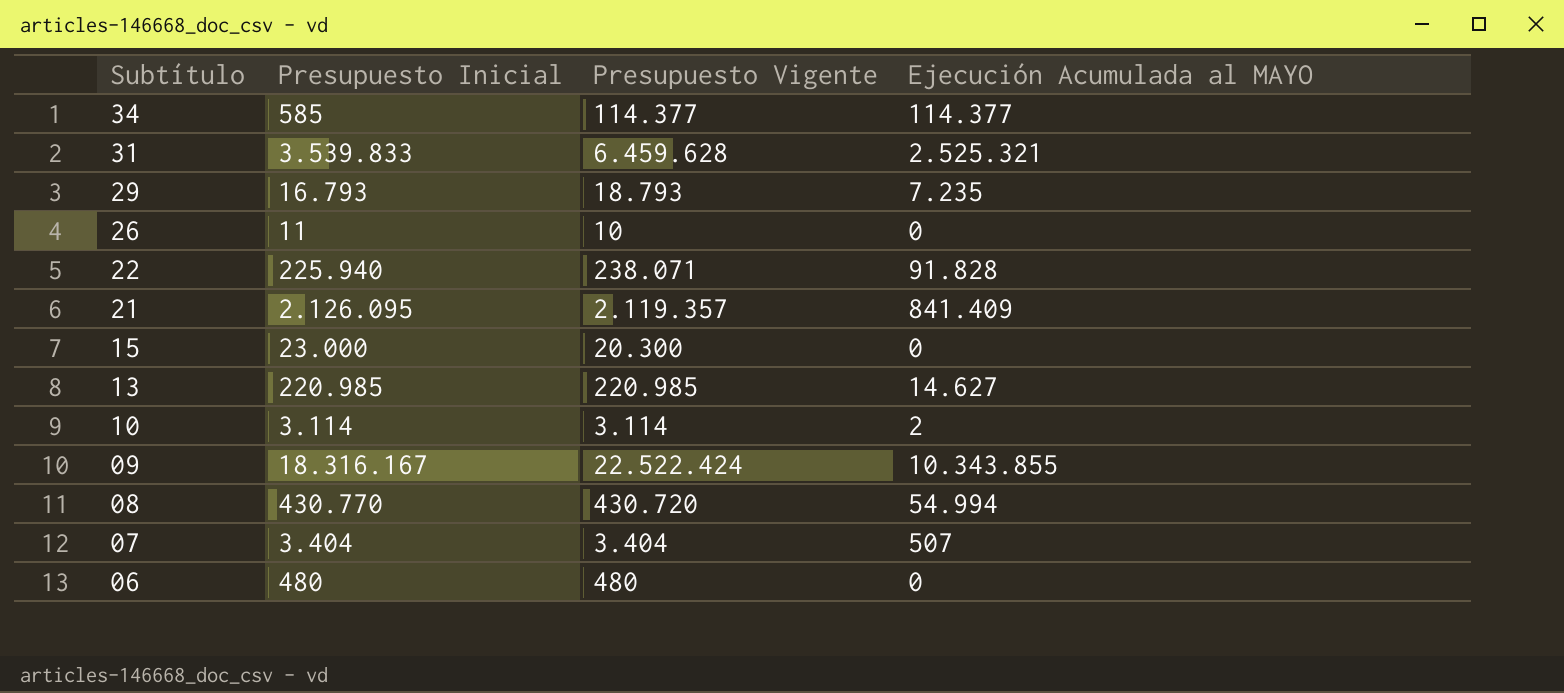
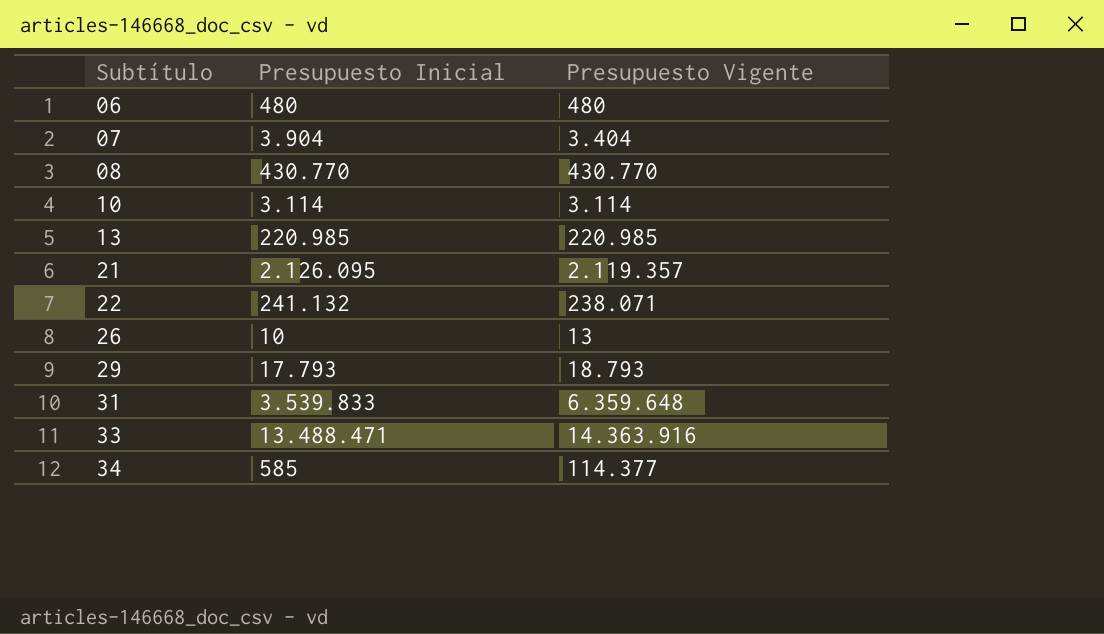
row order: Subtítulo descending -> Subtítulo ascending
column Ejecución Acumulada al MAYO | position: 4 -> none
row 15: 23.000 | 20.300 | 0 -> none
row 09: 18.316.167 | 22.522.424 | 10.343.855 -> none
07 | Presupuesto Inicial: 3.404 -> 3.904
08 | Presupuesto Vigente: 430.720 -> 430.770
22 | Presupuesto Inicial: 225.940 -> 241.132
26 | Presupuesto Inicial: 11 -> 10
26 | Presupuesto Vigente: 10 -> 13
29 | Presupuesto Inicial: 16.793 -> 17.793
31 | Presupuesto Vigente: 6.459.628 -> 6.359.648
row 33: none -> 13.488.471 | 14.363.916

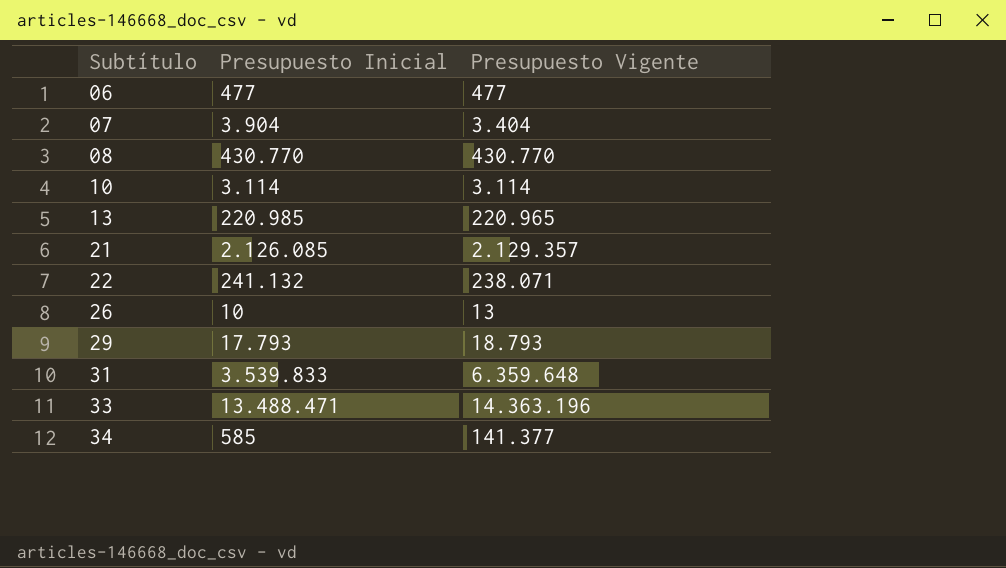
06 | Presupuesto Inicial: 480 -> 477
06 | Presupuesto Vigente: 480 -> 477
13 | Presupuesto Vigente: 220.985 -> 220.965
21 | Presupuesto Inicial: 2.126.095 -> 2.126.085
21 | Presupuesto Vigente: 2.119.357 -> 2.129.357
33 | Presupuesto Vigente: 14.363.916 -> 14.363.196
34 | Presupuesto Vigente: 114.377 -> 141.377

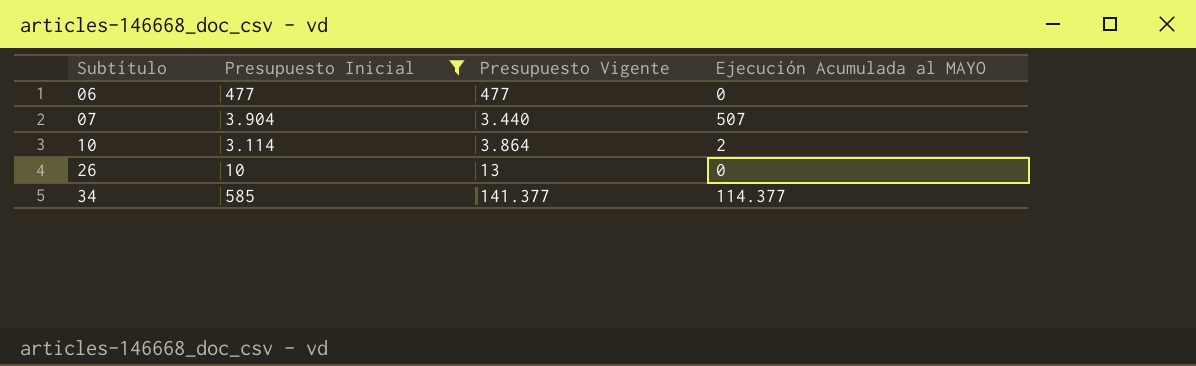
filter: none -> Presupuesto Inicial <= 3.904
column Ejecución Acumulada al MAYO | position: none -> 4
07 | Presupuesto Vigente: 3.404 -> 3.440
10 | Presupuesto Vigente: 3.114 -> 3.864

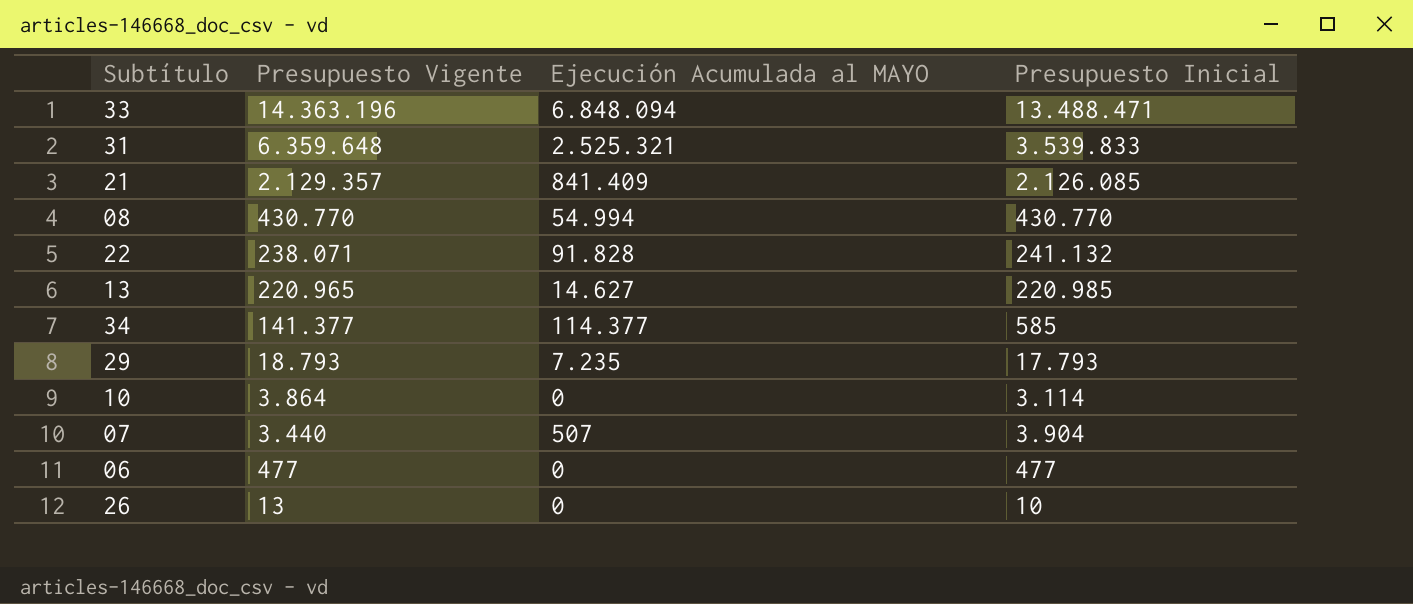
filter: Presupuesto Inicial <= 3.904 -> none
row order: Subtítulo ascending -> Presupuesto Vigente descending
column Presupuesto Inicial | position: 2 -> 4
10 | Ejecución Acumulada al MAYO: 2 -> 0

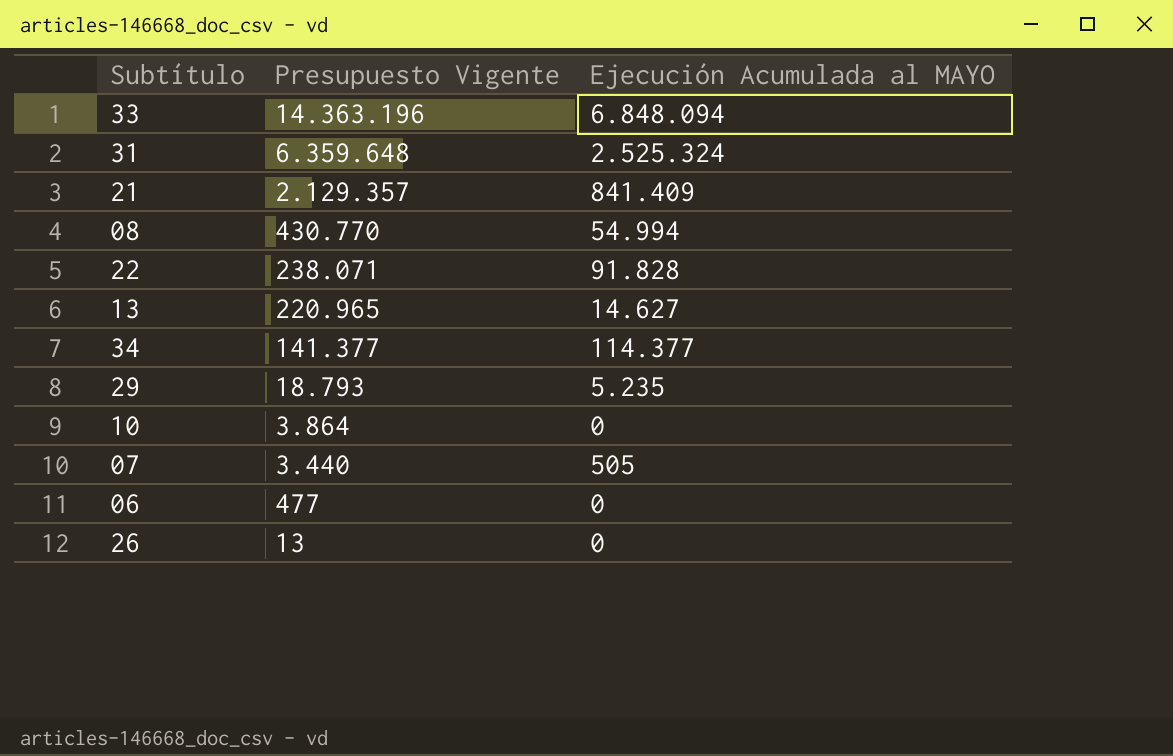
column Presupuesto Inicial | position: 4 -> none
31 | Ejecución Acumulada al MAYO: 2.525.321 -> 2.525.324
29 | Ejecución Acumulada al MAYO: 7.235 -> 5.235
07 | Ejecución Acumulada al MAYO: 507 -> 505

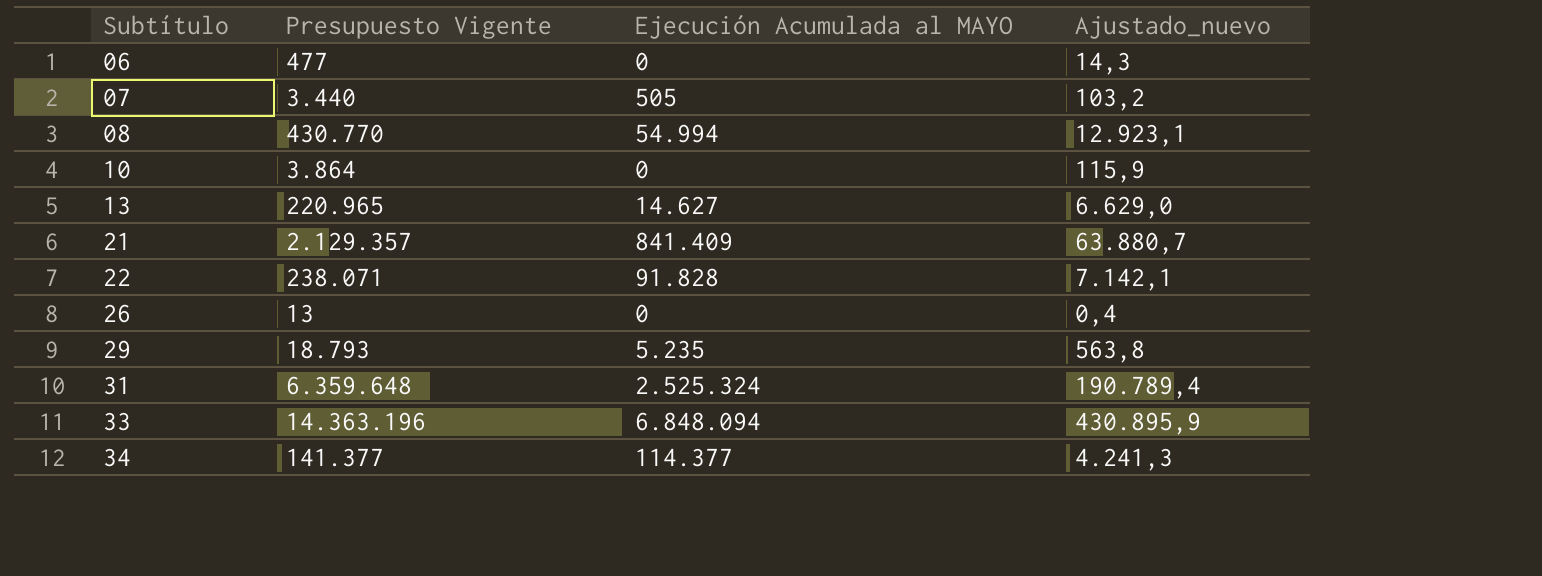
row order: Presupuesto Vigente descending -> Subtítulo ascending
column Ajustado_nuevo | formula: none -> [Presupuesto Vigente] * 0,03

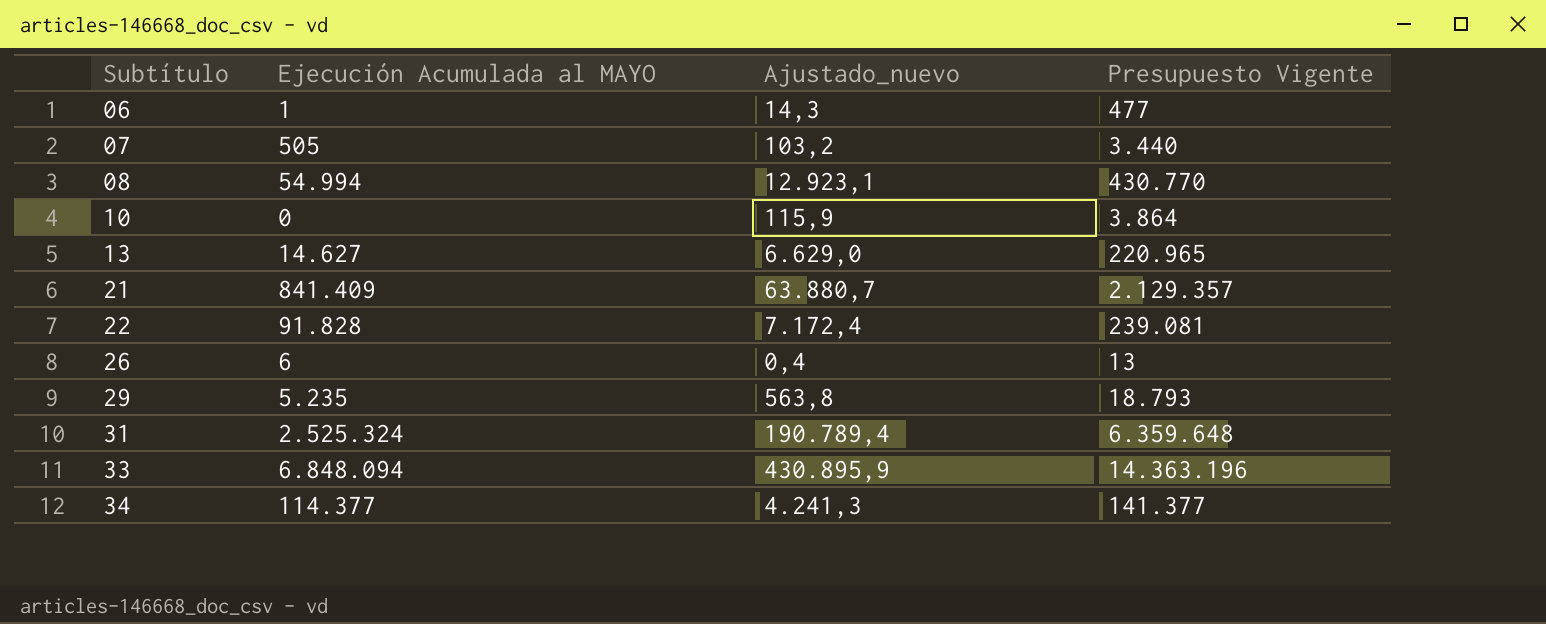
column Presupuesto Vigente | position: 2 -> 4
06 | Ejecución Acumulada al MAYO: 0 -> 1
22 | Ajustado_nuevo: 7.142,1 -> 7.172,4
22 | Presupuesto Vigente: 238.071 -> 239.081
26 | Ejecución Acumulada al MAYO: 0 -> 6

